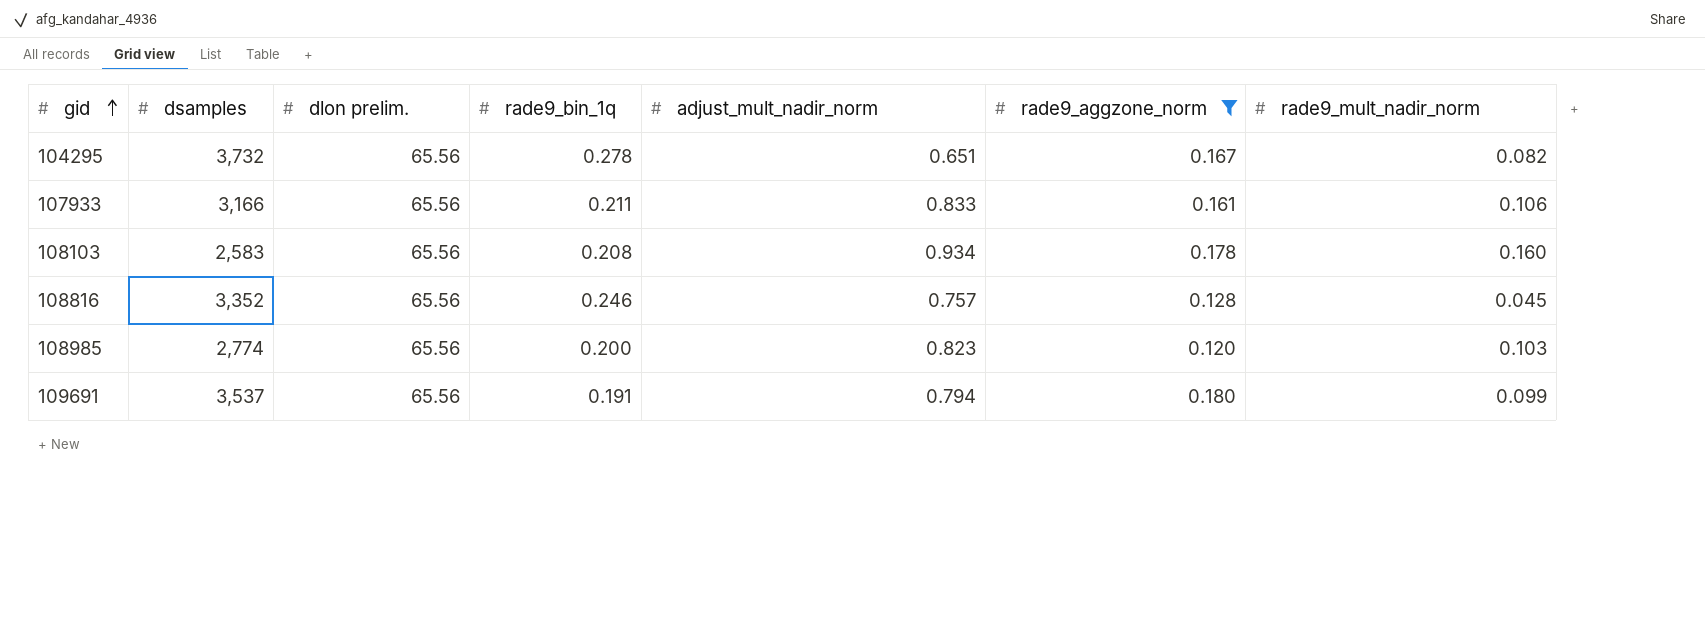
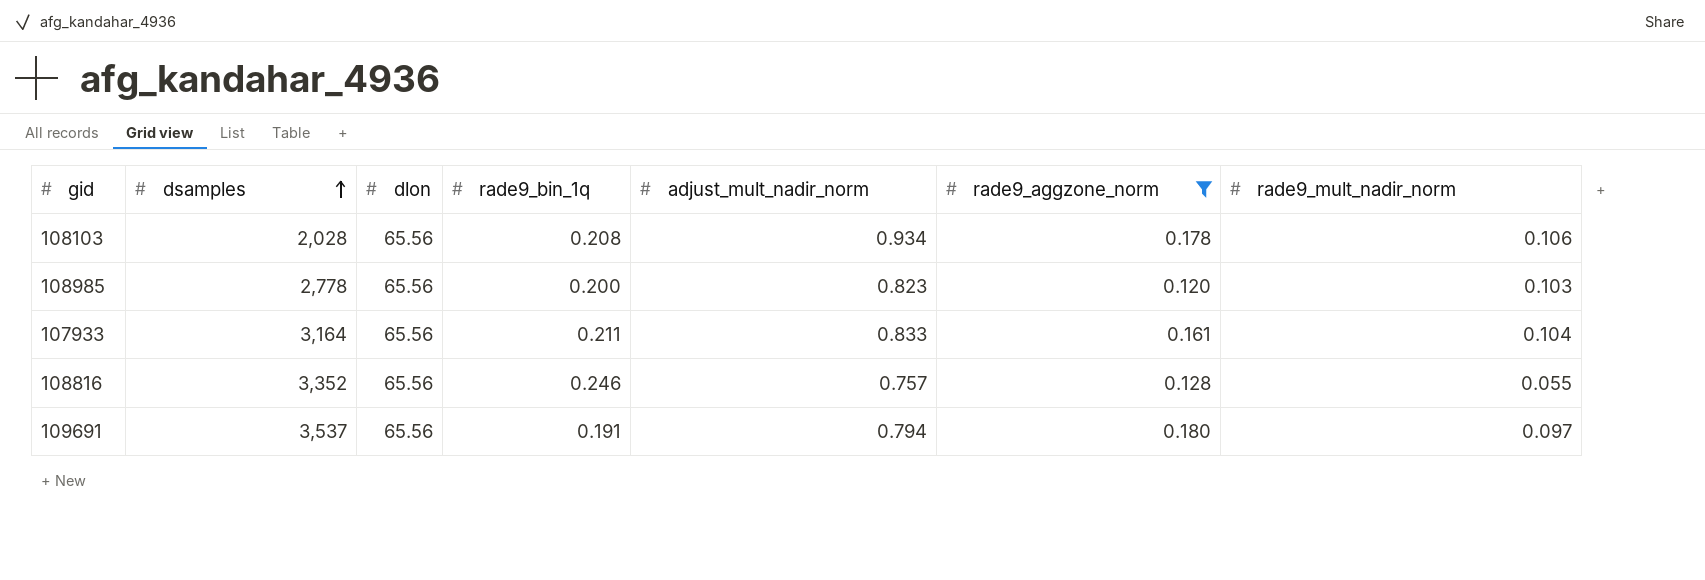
row order: gid ascending -> dsamples ascending
column name: dlon prelim. -> dlon
row 104295: 3,732 | 65.56 | 0.278 | 0.651 | 0.167 | 0.082 -> none
108103 | dsamples: 2,583 -> 2,028
108103 | rade9_mult_nadir_norm: 0.160 -> 0.106
108985 | dsamples: 2,774 -> 2,778
107933 | dsamples: 3,166 -> 3,164
107933 | rade9_mult_nadir_norm: 0.106 -> 0.104
108816 | rade9_mult_nadir_norm: 0.045 -> 0.055
109691 | rade9_mult_nadir_norm: 0.099 -> 0.097

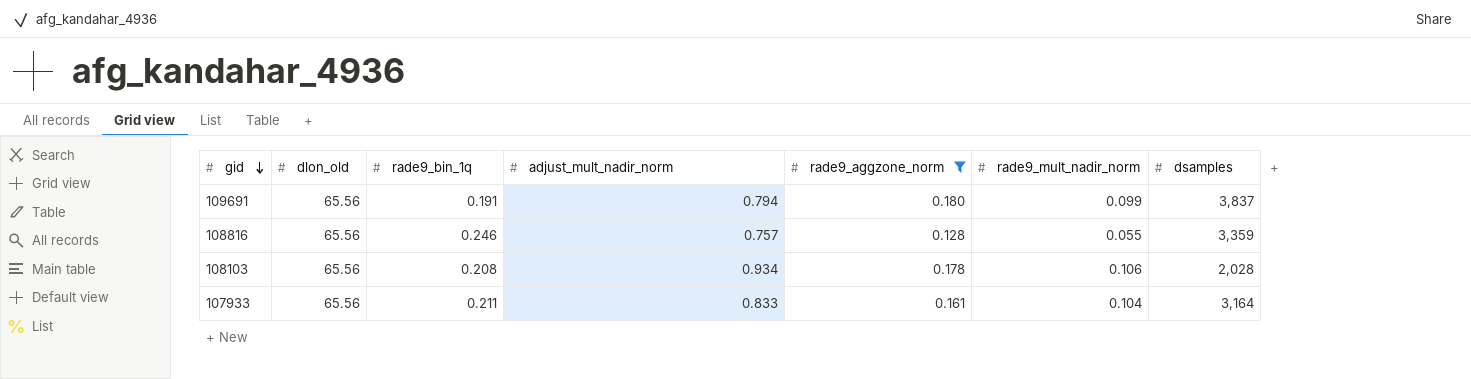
row order: dsamples ascending -> gid descending
column name: dlon -> dlon_old
column dsamples | position: 2 -> 7
row 108985: 2,778 | 65.56 | 0.200 | 0.823 | 0.120 | 0.103 -> none
109691 | rade9_mult_nadir_norm: 0.097 -> 0.099
109691 | dsamples: 3,537 -> 3,837
108816 | dsamples: 3,352 -> 3,359

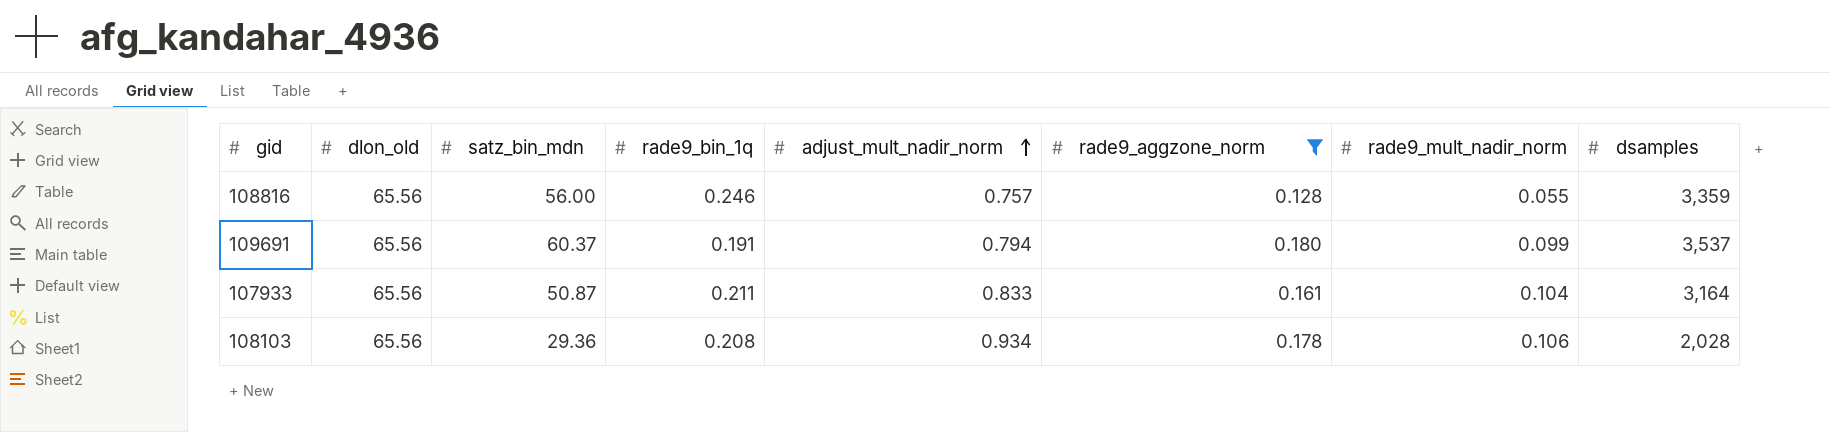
row order: gid descending -> adjust_mult_nadir_norm ascending
column satz_bin_mdn | position: none -> 3
109691 | dsamples: 3,837 -> 3,537

